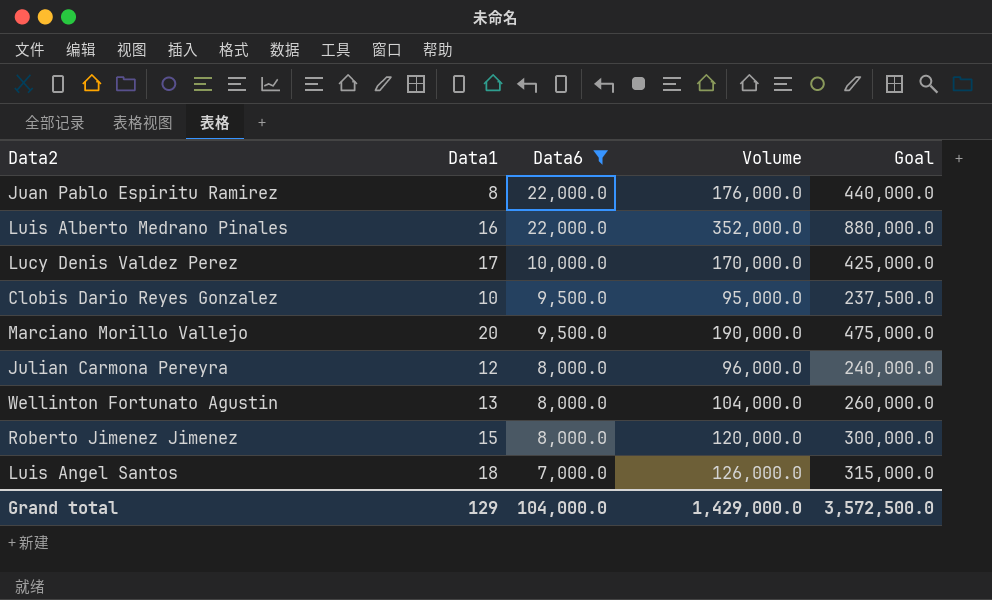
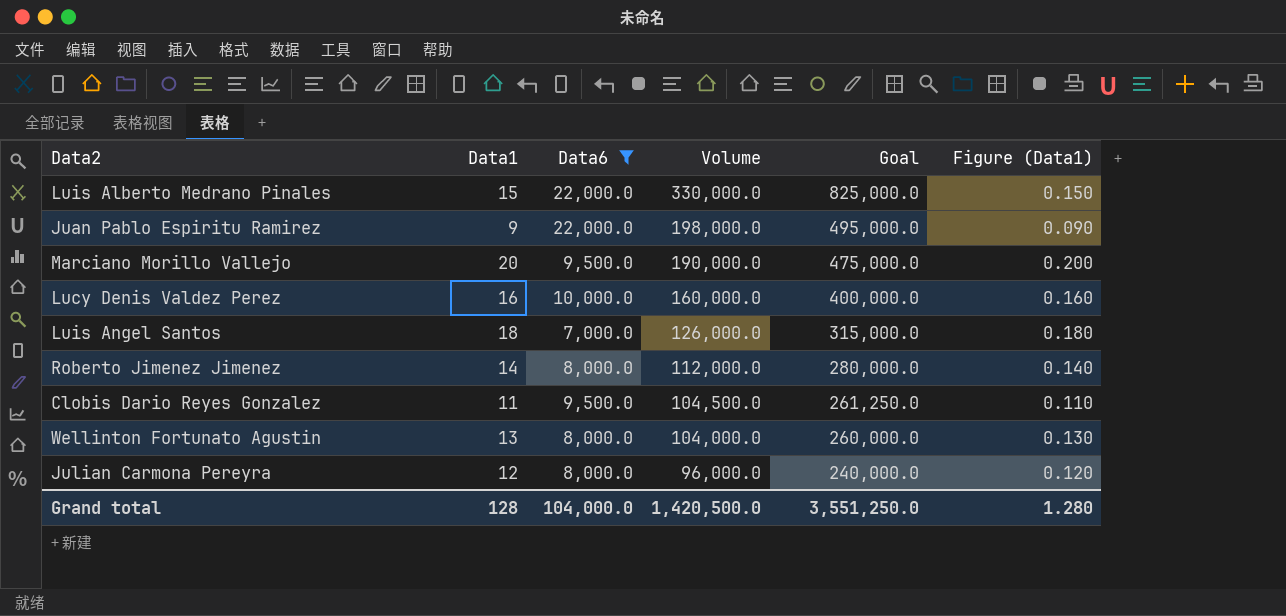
row order: Data6 descending -> Volume descending
column Figure (Data1) | formula: none -> [Data1] * 0.01
Luis Alberto Medrano Pinales | Data1: 16 -> 15
Luis Alberto Medrano Pinales | Volume: 352,000.0 -> 330,000.0
Luis Alberto Medrano Pinales | Goal: 880,000.0 -> 825,000.0
Juan Pablo Espiritu Ramirez | Data1: 8 -> 9
Juan Pablo Espiritu Ramirez | Volume: 176,000.0 -> 198,000.0
Juan Pablo Espiritu Ramirez | Goal: 440,000.0 -> 495,000.0
Lucy Denis Valdez Perez | Data1: 17 -> 16
Lucy Denis Valdez Perez | Volume: 170,000.0 -> 160,000.0
Lucy Denis Valdez Perez | Goal: 425,000.0 -> 400,000.0
Roberto Jimenez Jimenez | Data1: 15 -> 14
Roberto Jimenez Jimenez | Volume: 120,000.0 -> 112,000.0
Roberto Jimenez Jimenez | Goal: 300,000.0 -> 280,000.0
Clobis Dario Reyes Gonzalez | Data1: 10 -> 11
Clobis Dario Reyes Gonzalez | Volume: 95,000.0 -> 104,500.0
Clobis Dario Reyes Gonzalez | Goal: 237,500.0 -> 261,250.0
Grand total | Data1: 129 -> 128
Grand total | Volume: 1,429,000.0 -> 1,420,500.0
Grand total | Goal: 3,572,500.0 -> 3,551,250.0

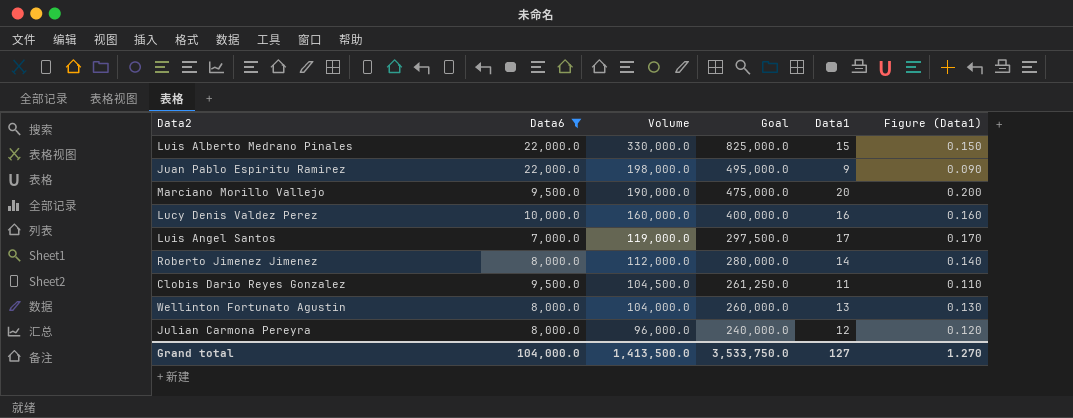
column Data1 | position: 2 -> 5
Luis Angel Santos | Volume: 126,000.0 -> 119,000.0
Luis Angel Santos | Goal: 315,000.0 -> 297,500.0
Luis Angel Santos | Data1: 18 -> 17
Luis Angel Santos | Figure (Data1): 0.180 -> 0.170
Grand total | Volume: 1,420,500.0 -> 1,413,500.0
Grand total | Goal: 3,551,250.0 -> 3,533,750.0
Grand total | Data1: 128 -> 127
Grand total | Figure (Data1): 1.280 -> 1.270

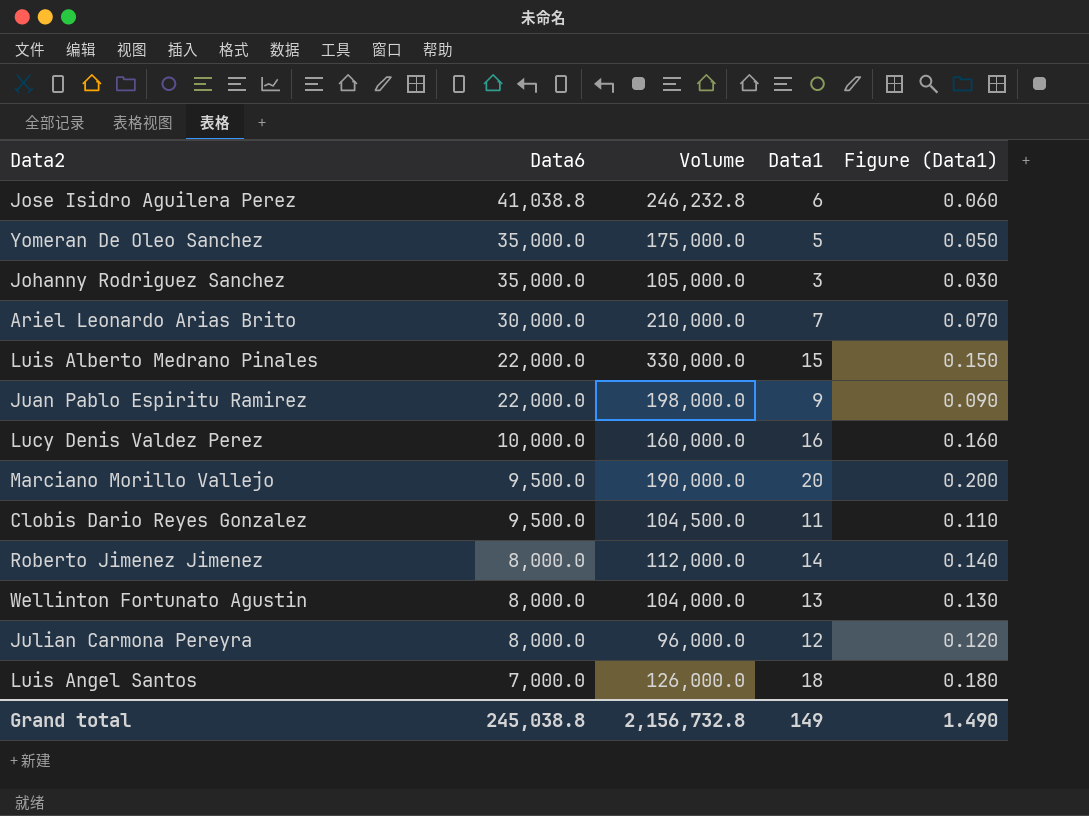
filter: Data6 <= 22,000.0 -> none
row order: Volume descending -> Data6 descending
column Goal | formula: [Volume] * 2.5 -> none
Luis Angel Santos | Volume: 119,000.0 -> 126,000.0
Luis Angel Santos | Data1: 17 -> 18
Luis Angel Santos | Figure (Data1): 0.170 -> 0.180
Grand total | Data6: 104,000.0 -> 245,038.8
Grand total | Volume: 1,413,500.0 -> 2,156,732.8
Grand total | Data1: 127 -> 149
Grand total | Figure (Data1): 1.270 -> 1.490

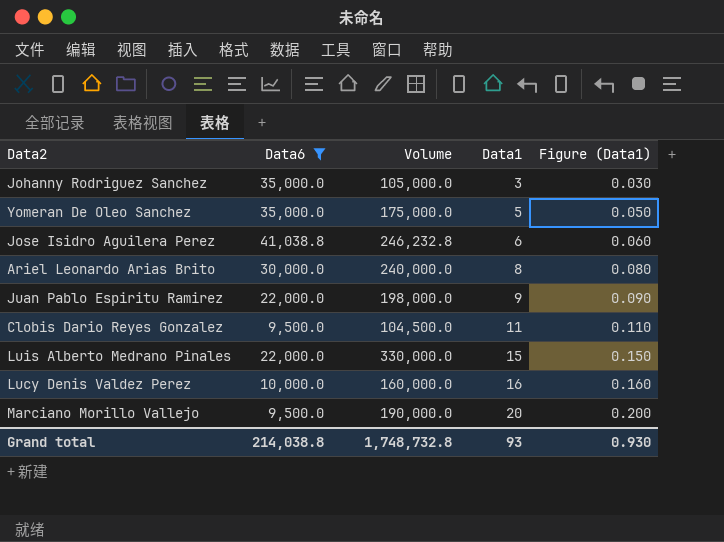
filter: none -> Data6 >= 9,500.0
row order: Data6 descending -> Data1 ascending
Ariel Leonardo Arias Brito | Volume: 210,000.0 -> 240,000.0
Ariel Leonardo Arias Brito | Data1: 7 -> 8
Ariel Leonardo Arias Brito | Figure (Data1): 0.070 -> 0.080
Grand total | Data6: 245,038.8 -> 214,038.8
Grand total | Volume: 2,156,732.8 -> 1,748,732.8
Grand total | Data1: 149 -> 93
Grand total | Figure (Data1): 1.490 -> 0.930

